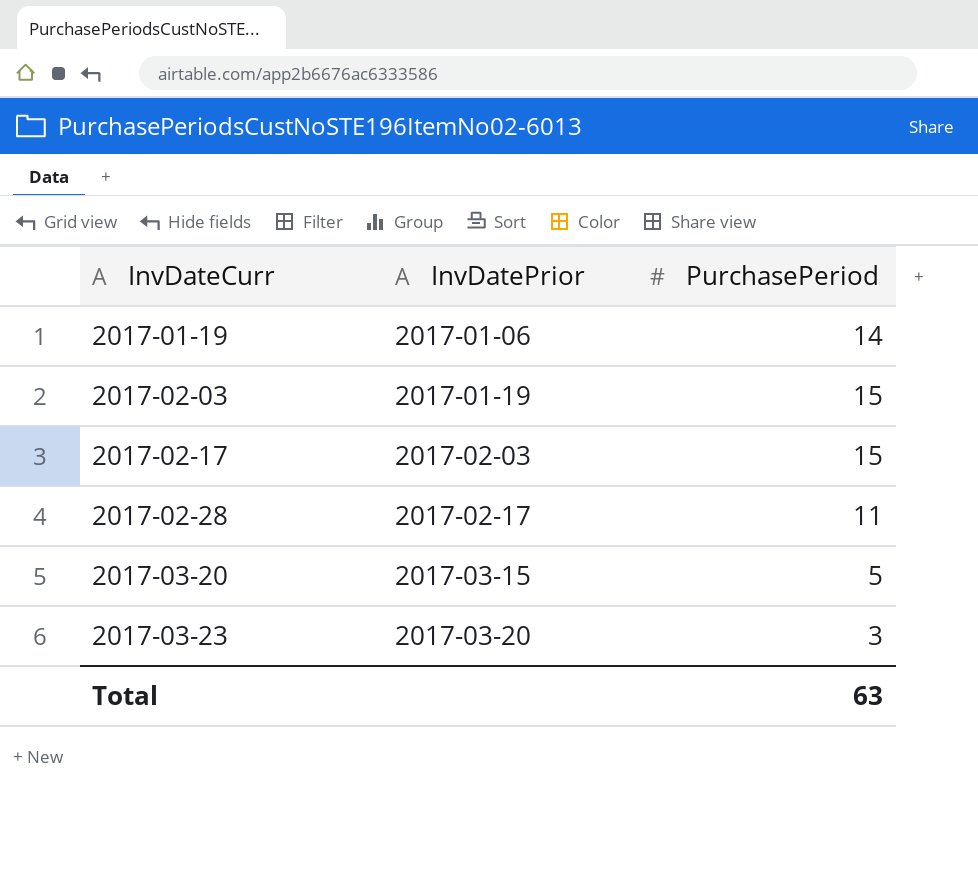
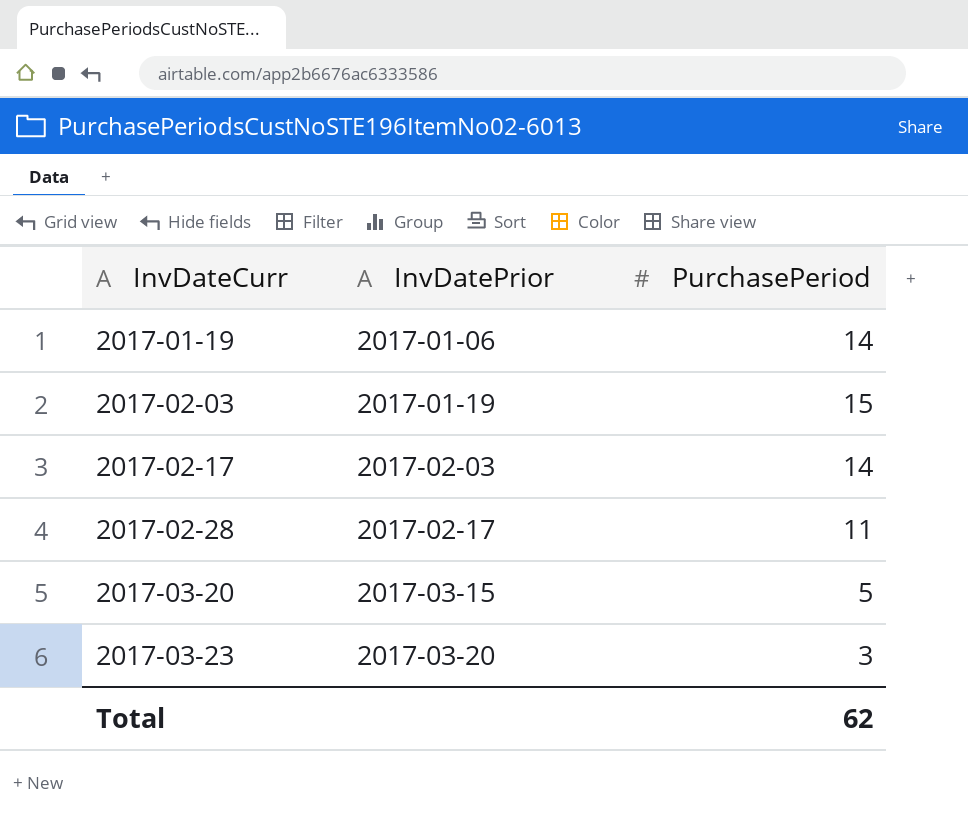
2017-02-17 | PurchasePeriod: 15 -> 14
Total | PurchasePeriod: 63 -> 62

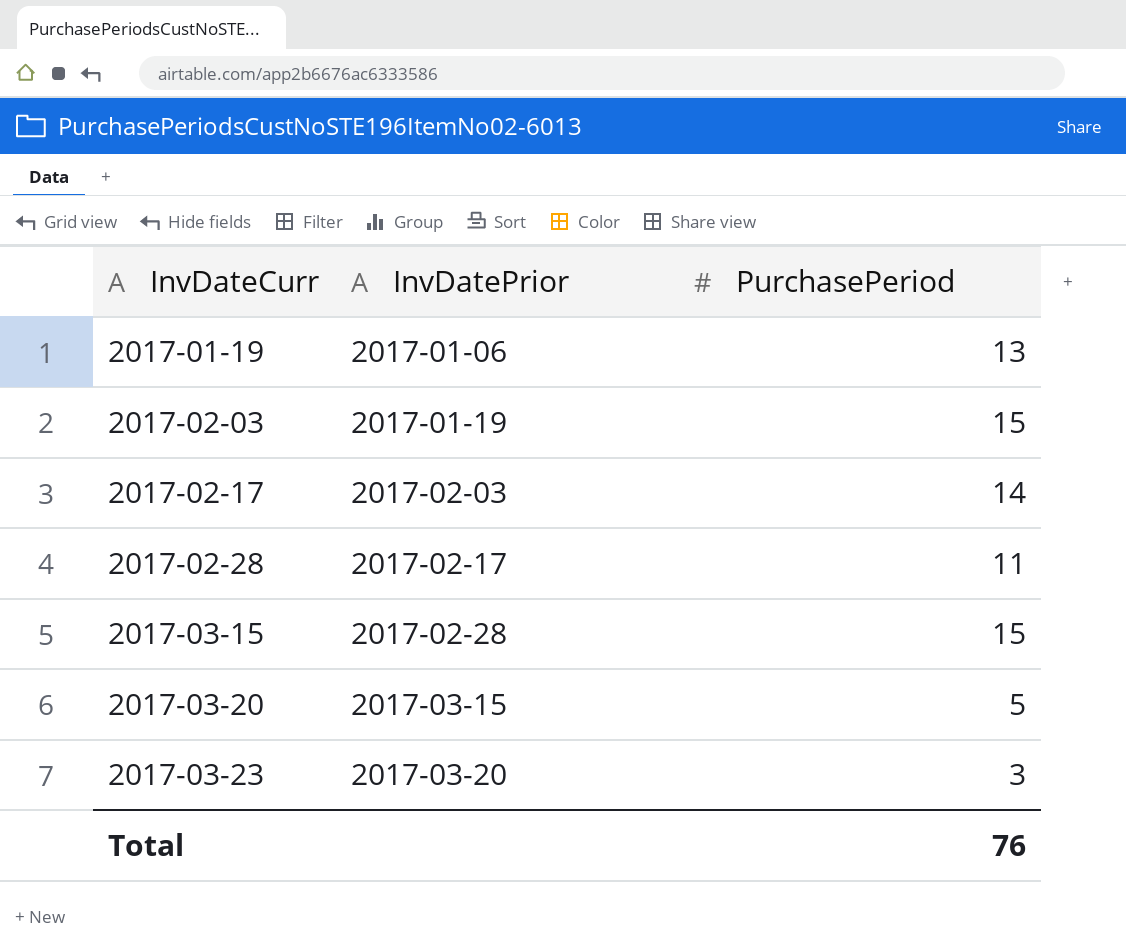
2017-01-19 | PurchasePeriod: 14 -> 13
row 2017-03-15: none -> 2017-02-28 | 15
Total | PurchasePeriod: 62 -> 76

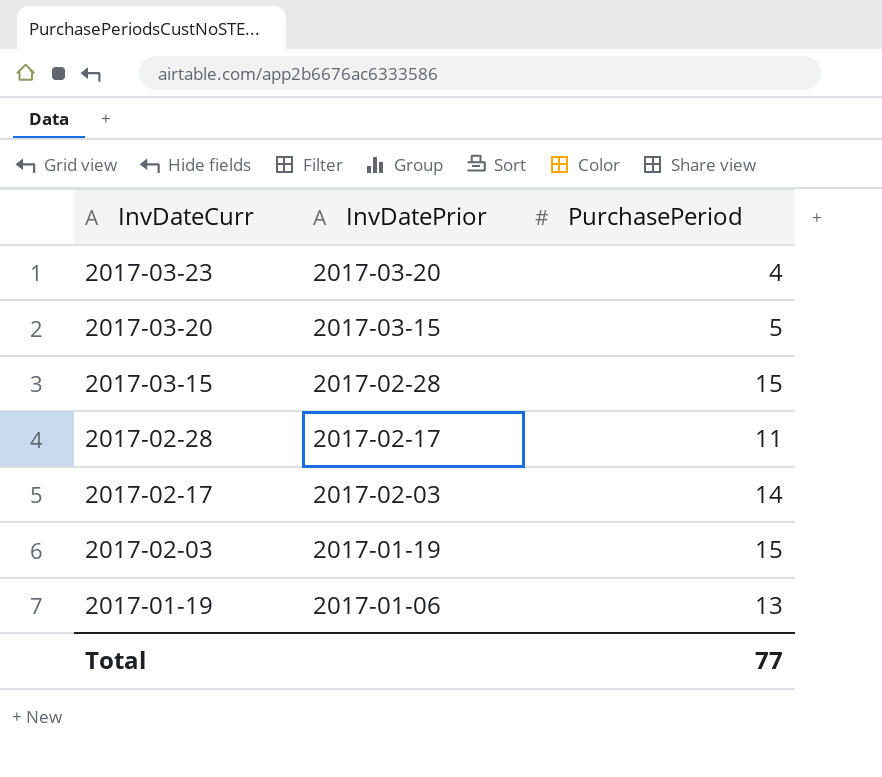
row order: InvDateCurr ascending -> InvDateCurr descending
2017-03-23 | PurchasePeriod: 3 -> 4
Total | PurchasePeriod: 76 -> 77

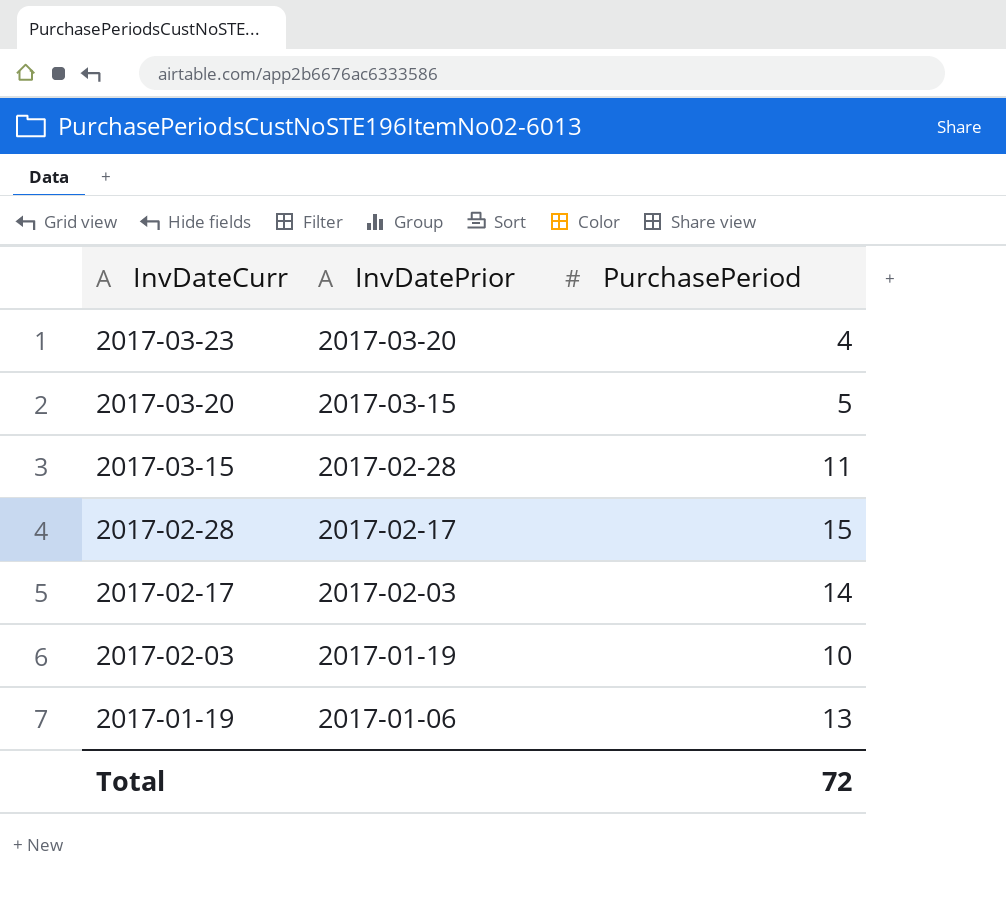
2017-03-15 | PurchasePeriod: 15 -> 11
2017-02-28 | PurchasePeriod: 11 -> 15
2017-02-03 | PurchasePeriod: 15 -> 10
Total | PurchasePeriod: 77 -> 72

